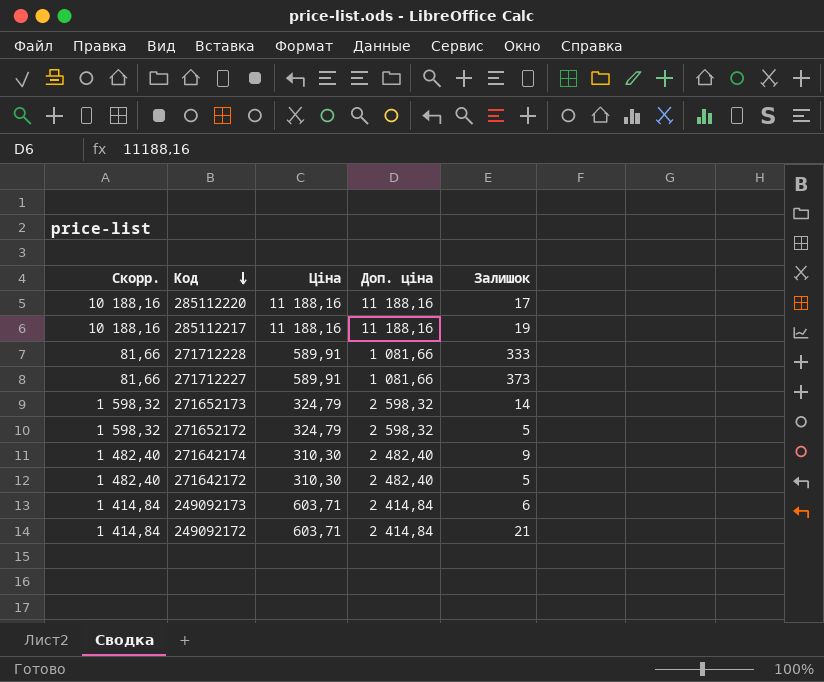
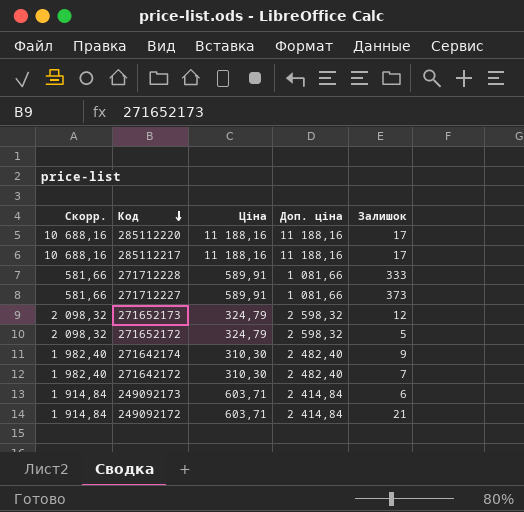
column Скорр. | formula: [Доп. ціна] - 1000 -> [Доп. ціна] - 500
285112217 | Залишок: 19 -> 17
271652173 | Залишок: 14 -> 12
271642172 | Залишок: 5 -> 7

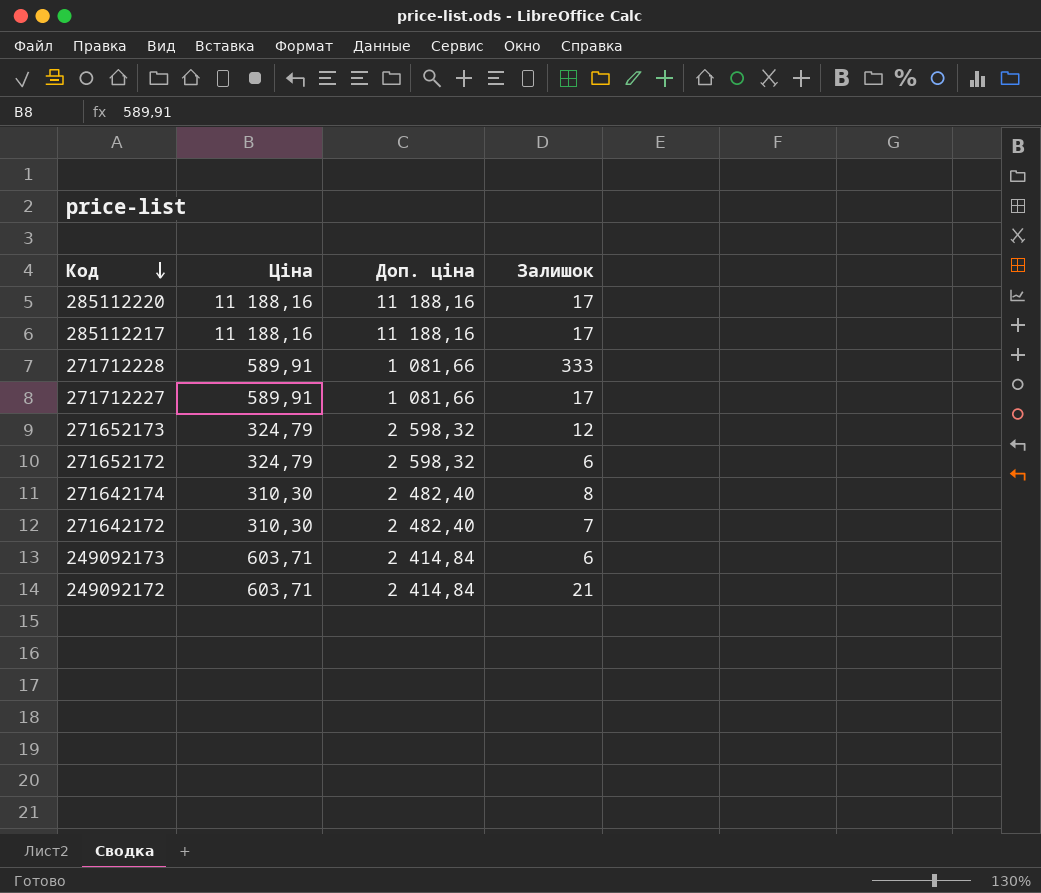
column Скорр. | formula: [Доп. ціна] - 500 -> none
271712227 | Залишок: 373 -> 17
271652172 | Залишок: 5 -> 6
271642174 | Залишок: 9 -> 8

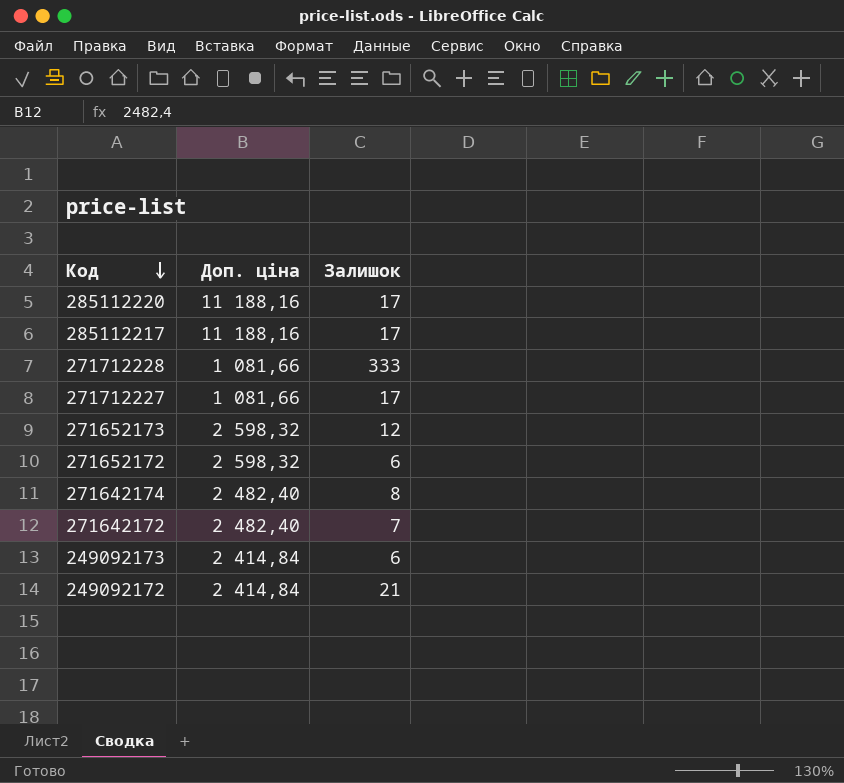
column Ціна | position: 2 -> none

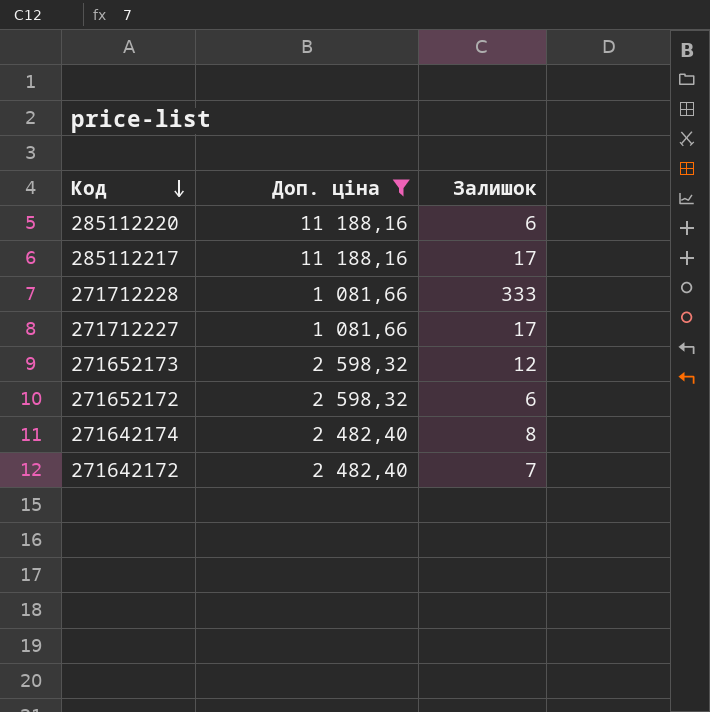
filter: none -> Доп. ціна != 2 414,84
285112220 | Залишок: 17 -> 6

